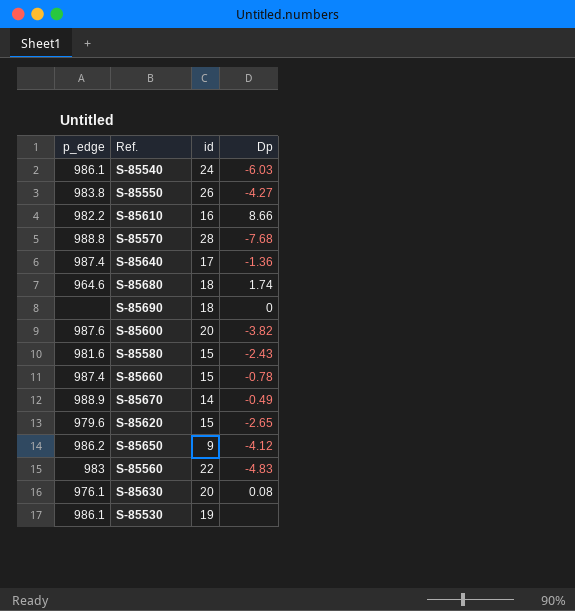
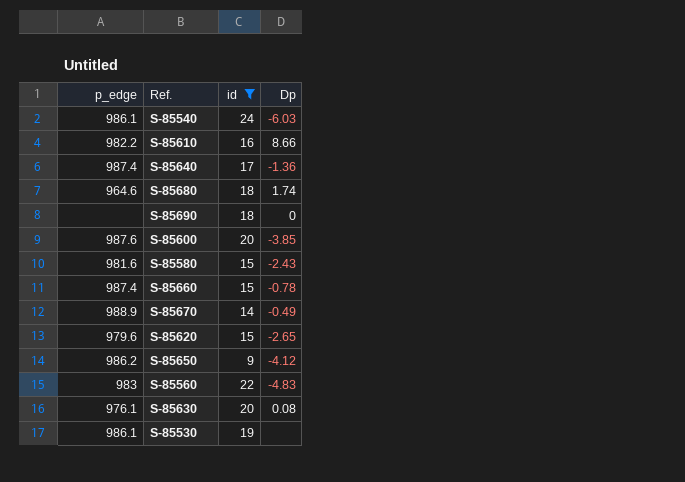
filter: none -> id <= 24
S-85600 | Dp: -3.82 -> -3.85

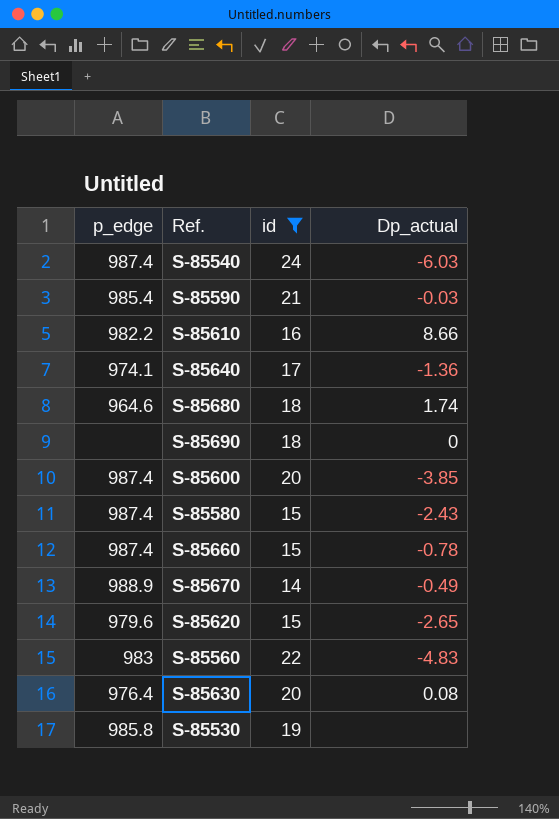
column name: Dp -> Dp_actual
row S-85650: 986.2 | 9 | -4.12 -> none
S-85540 | p_edge: 986.1 -> 987.4
row S-85590: none -> 985.4 | 21 | -0.03
S-85640 | p_edge: 987.4 -> 974.1
S-85600 | p_edge: 987.6 -> 987.4
S-85580 | p_edge: 981.6 -> 987.4
S-85630 | p_edge: 976.1 -> 976.4
S-85530 | p_edge: 986.1 -> 985.8

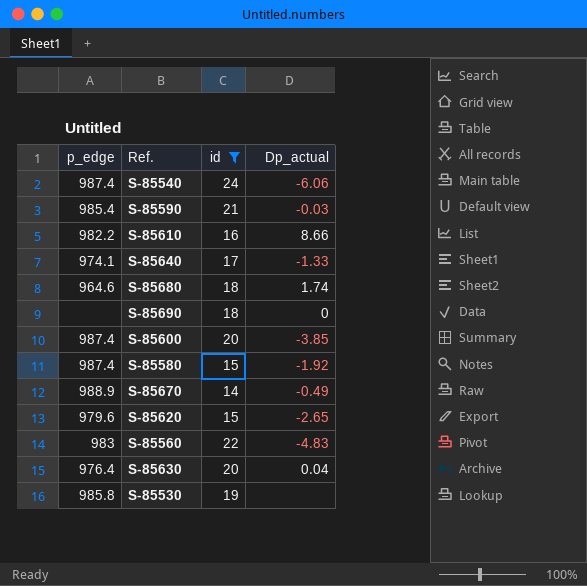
row S-85660: 987.4 | 15 | -0.78 -> none
S-85540 | Dp_actual: -6.03 -> -6.06
S-85640 | Dp_actual: -1.36 -> -1.33
S-85580 | Dp_actual: -2.43 -> -1.92
S-85630 | Dp_actual: 0.08 -> 0.04

